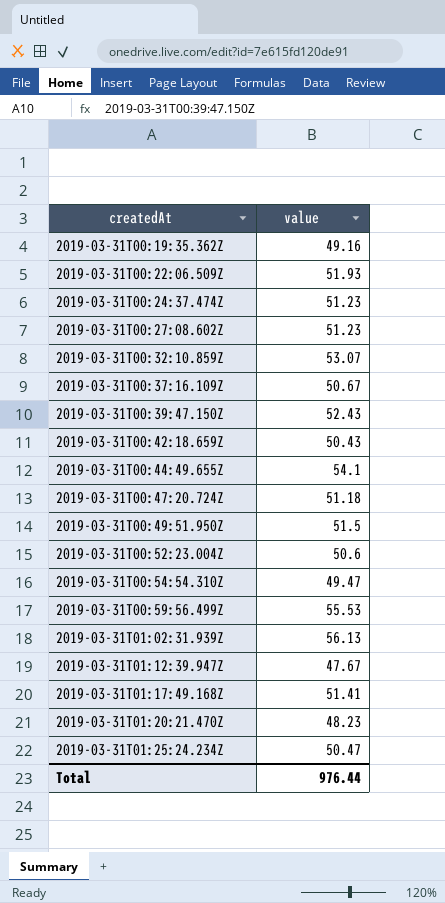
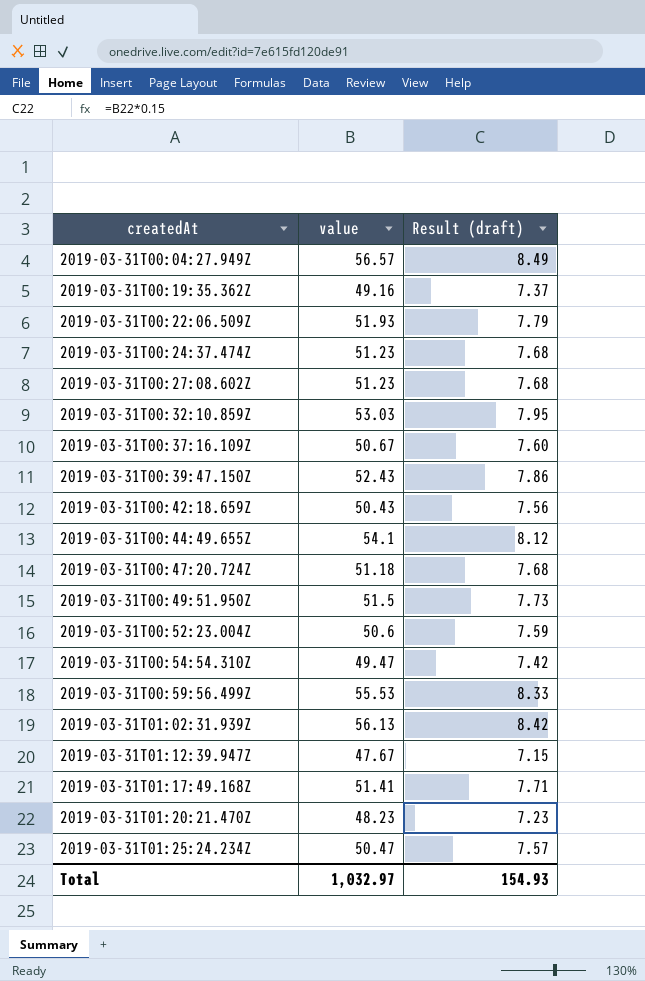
column Result (draft) | formula: none -> [value] * 0.15
row 2019-03-31T00:04:27.949Z: none -> 56.57 | 8.49
2019-03-31T00:32:10.859Z | value: 53.07 -> 53.03
Total | value: 976.44 -> 1,032.97

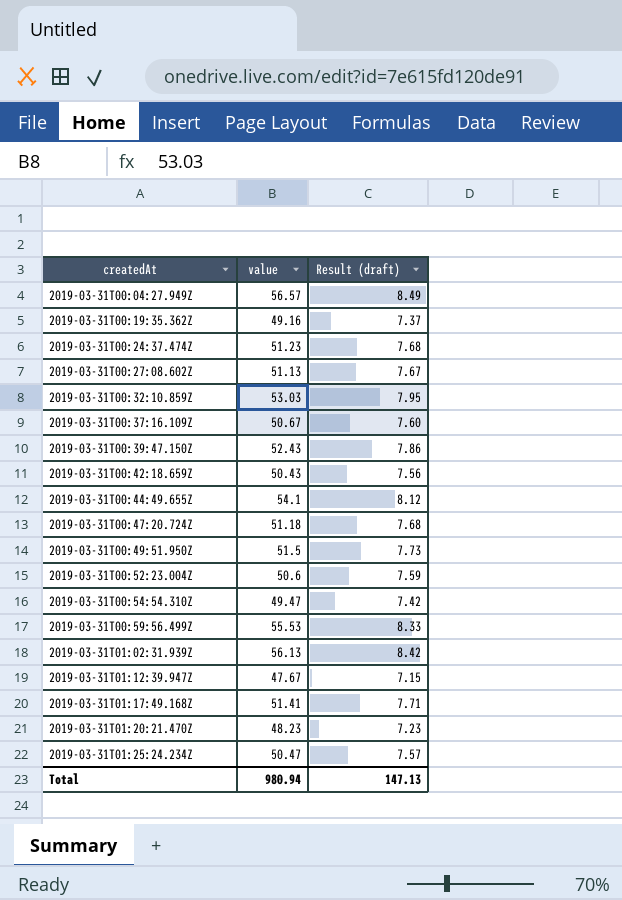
row 2019-03-31T00:22:06.509Z: 51.93 | 7.79 -> none
2019-03-31T00:27:08.602Z | value: 51.23 -> 51.13
2019-03-31T00:27:08.602Z | Result (draft): 7.68 -> 7.67
Total | value: 1,032.97 -> 980.94
Total | Result (draft): 154.93 -> 147.13

